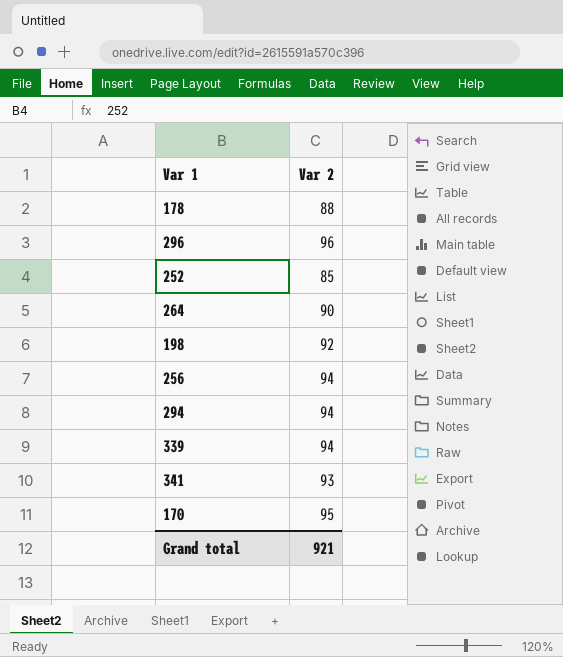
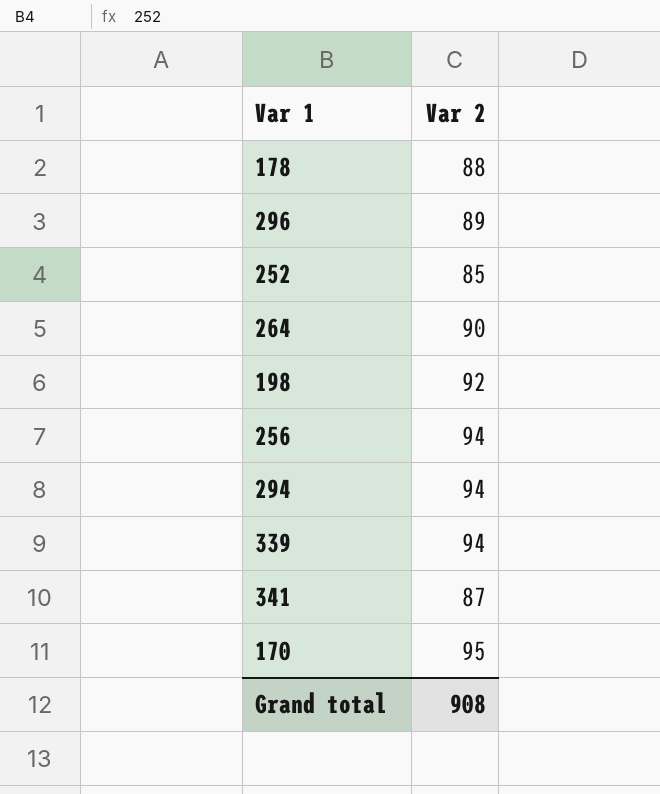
296 | Var 2: 96 -> 89
341 | Var 2: 93 -> 87
Grand total | Var 2: 921 -> 908

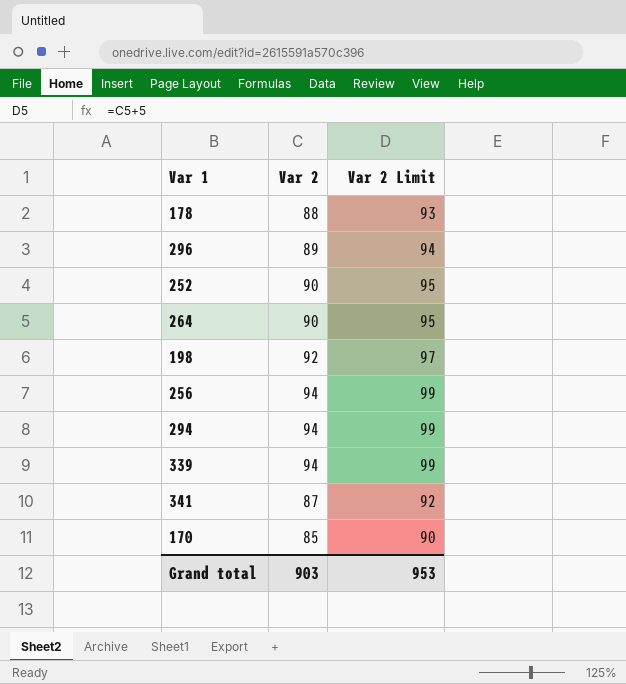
column Var 2 Limit | formula: none -> [Var 2] + 5
252 | Var 2: 85 -> 90
170 | Var 2: 95 -> 85
Grand total | Var 2: 908 -> 903

